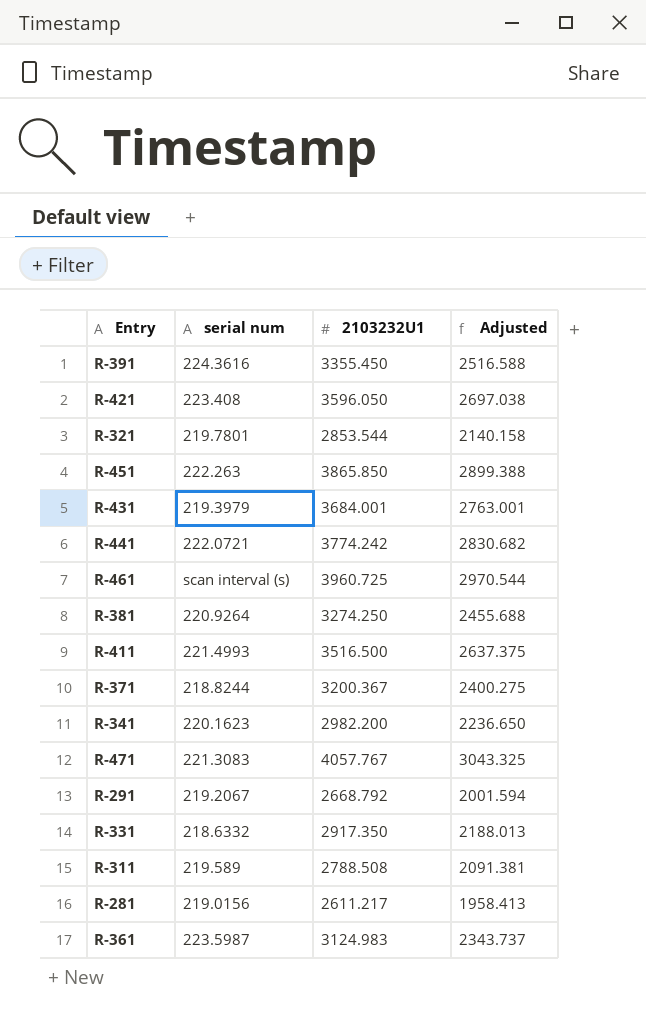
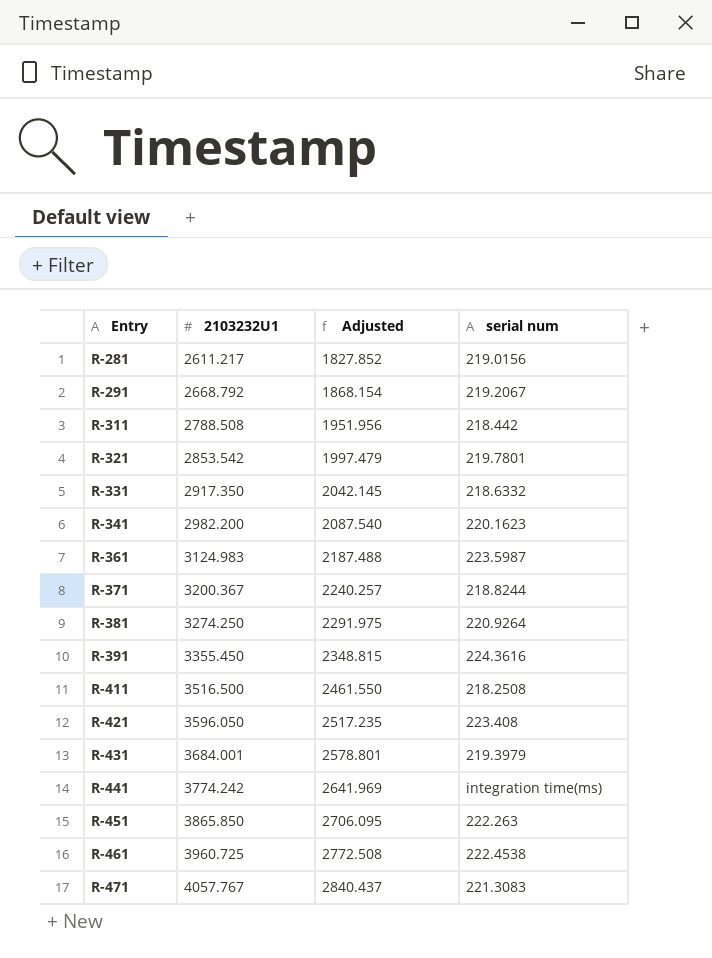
row order: none -> Entry ascending
column Adjusted | formula: [2103232U1] * 0.75 -> [2103232U1] * 0.7
column serial num | position: 2 -> 4
R-311 | serial num: 219.589 -> 218.442
R-321 | 2103232U1: 2853.544 -> 2853.542
R-411 | serial num: 221.4993 -> 218.2508
R-441 | serial num: 222.0721 -> integration time(ms)
R-461 | serial num: scan interval (s) -> 222.4538

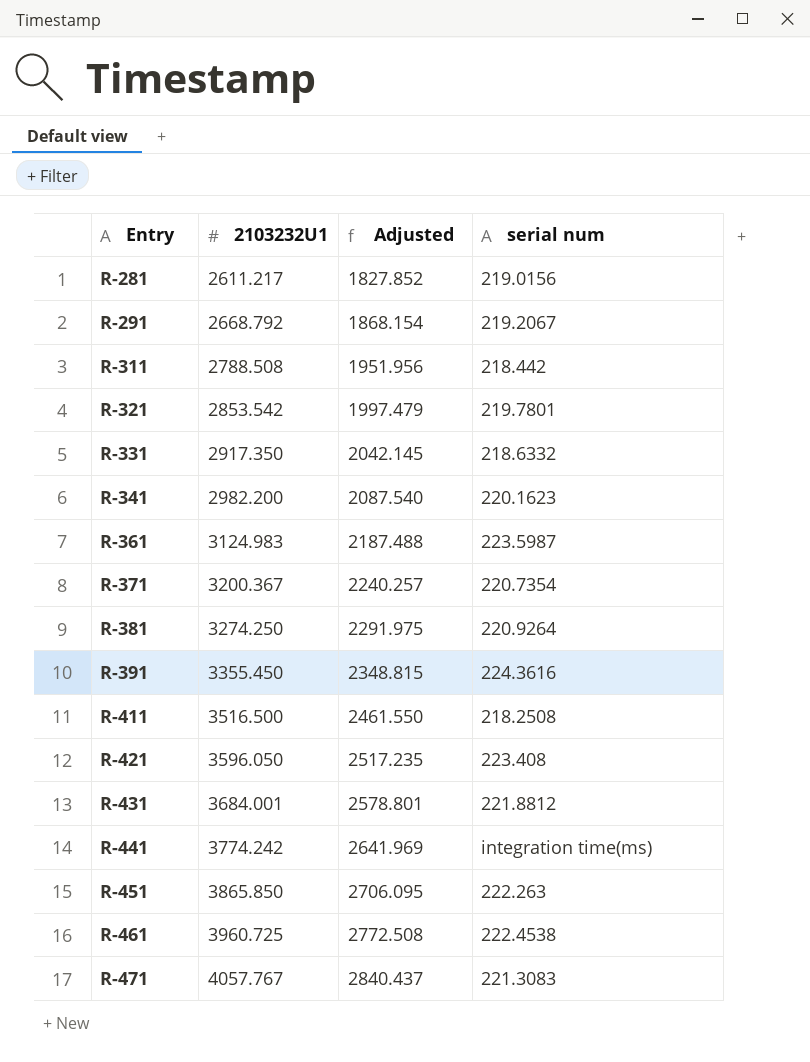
R-371 | serial num: 218.8244 -> 220.7354
R-431 | serial num: 219.3979 -> 221.8812

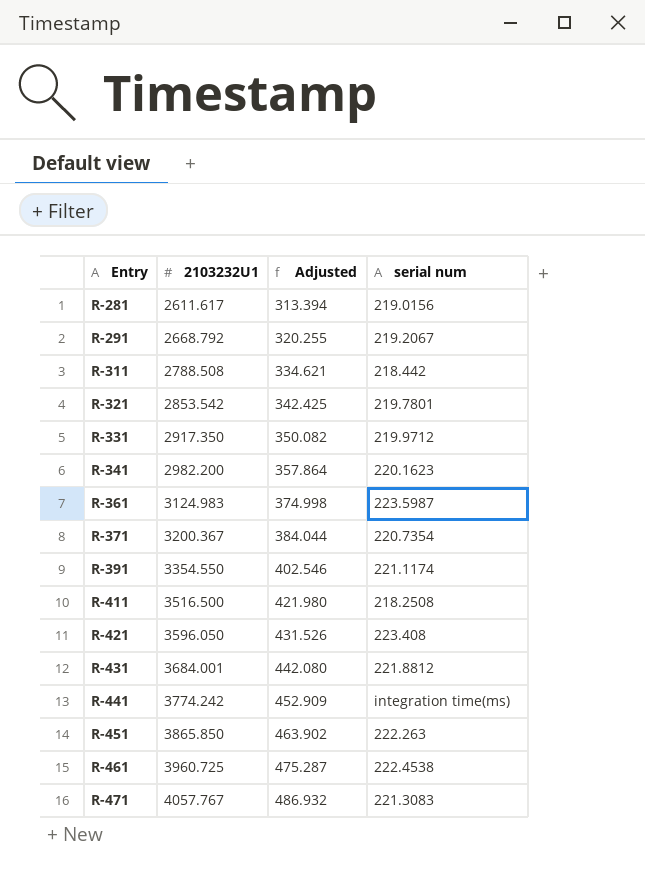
column Adjusted | formula: [2103232U1] * 0.7 -> [2103232U1] * 0.12
row R-381: 3274.250 | 2291.975 | 220.9264 -> none
R-281 | 2103232U1: 2611.217 -> 2611.617
R-331 | serial num: 218.6332 -> 219.9712
R-391 | 2103232U1: 3355.450 -> 3354.550
R-391 | serial num: 224.3616 -> 221.1174

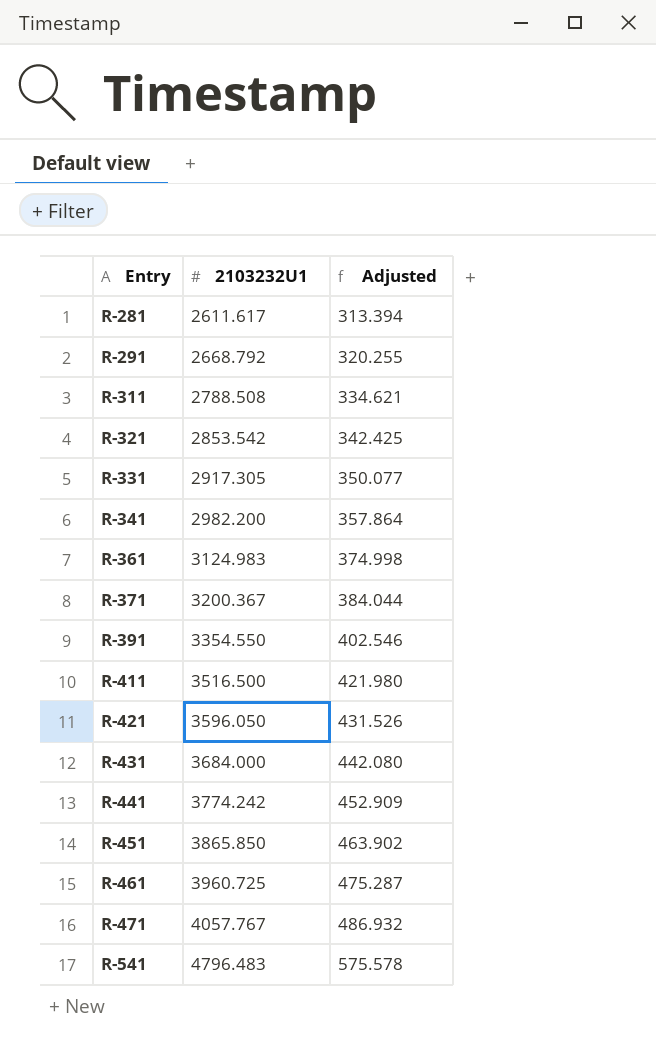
column serial num | position: 4 -> none
R-331 | 2103232U1: 2917.350 -> 2917.305
R-331 | Adjusted: 350.082 -> 350.077
R-431 | 2103232U1: 3684.001 -> 3684.000
row R-541: none -> 4796.483 | 575.578

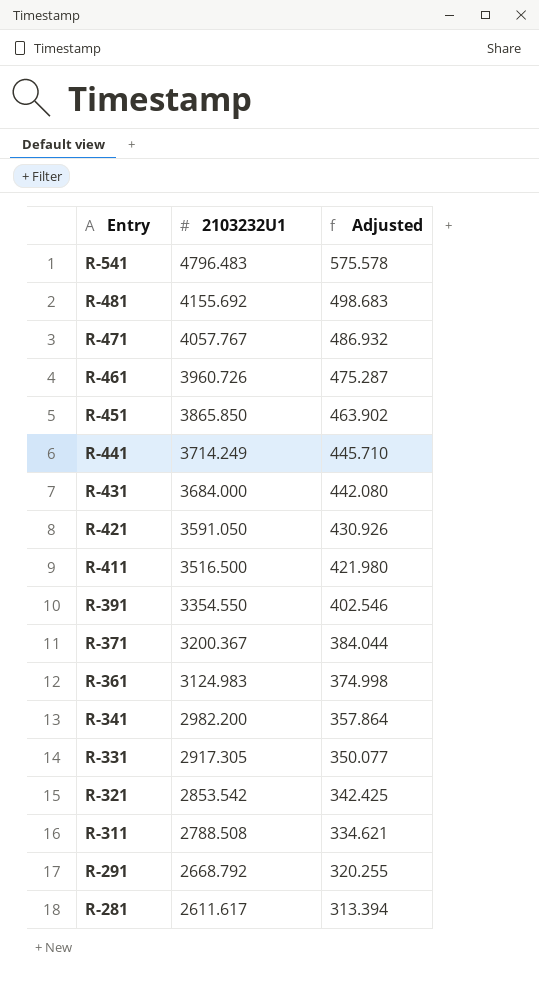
row order: Entry ascending -> Entry descending
row R-481: none -> 4155.692 | 498.683
R-461 | 2103232U1: 3960.725 -> 3960.726
R-441 | 2103232U1: 3774.242 -> 3714.249
R-441 | Adjusted: 452.909 -> 445.710
R-421 | 2103232U1: 3596.050 -> 3591.050
R-421 | Adjusted: 431.526 -> 430.926

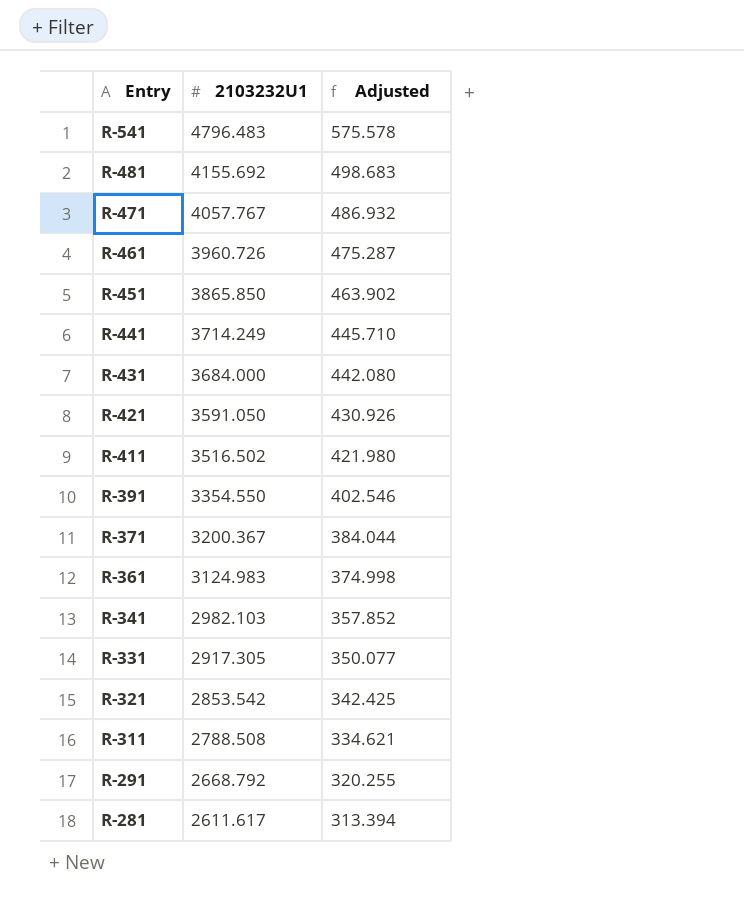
R-411 | 2103232U1: 3516.500 -> 3516.502
R-341 | 2103232U1: 2982.200 -> 2982.103
R-341 | Adjusted: 357.864 -> 357.852

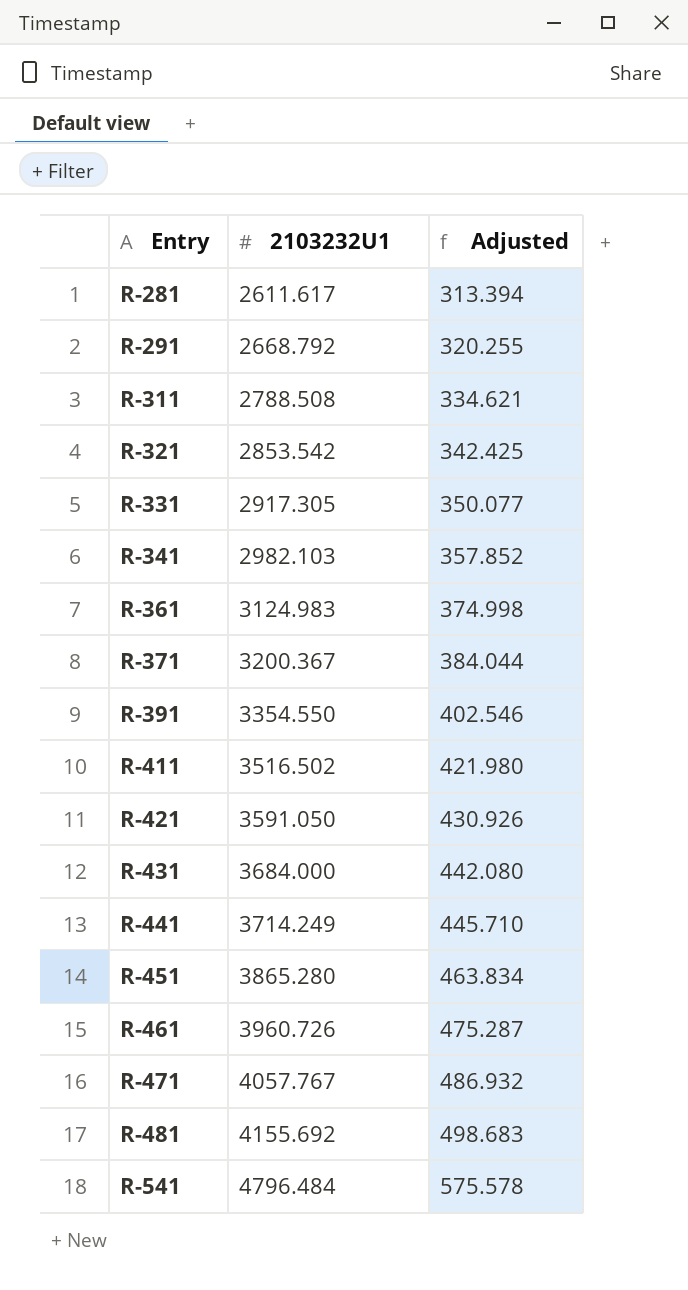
row order: Entry descending -> Entry ascending
R-451 | 2103232U1: 3865.850 -> 3865.280
R-451 | Adjusted: 463.902 -> 463.834
R-541 | 2103232U1: 4796.483 -> 4796.484

